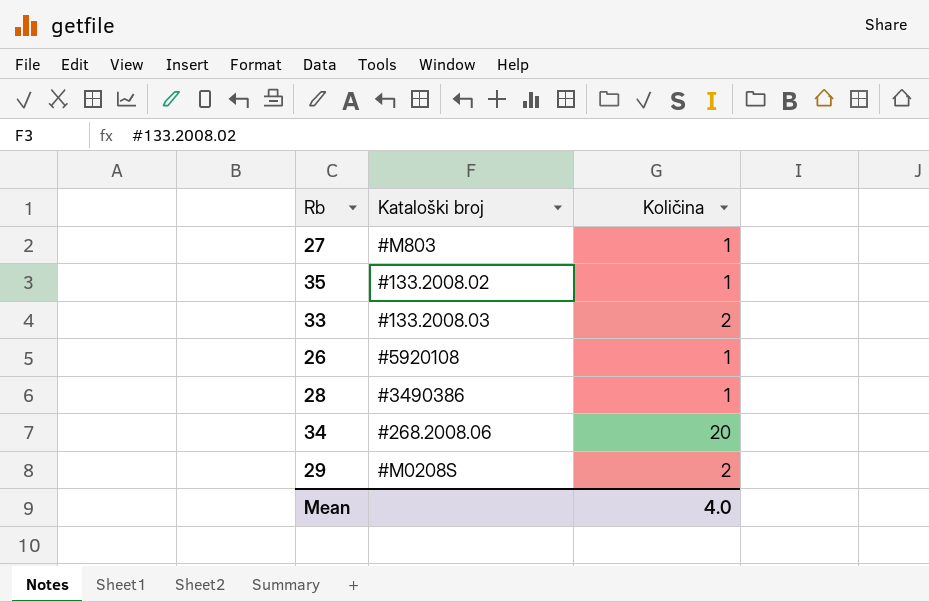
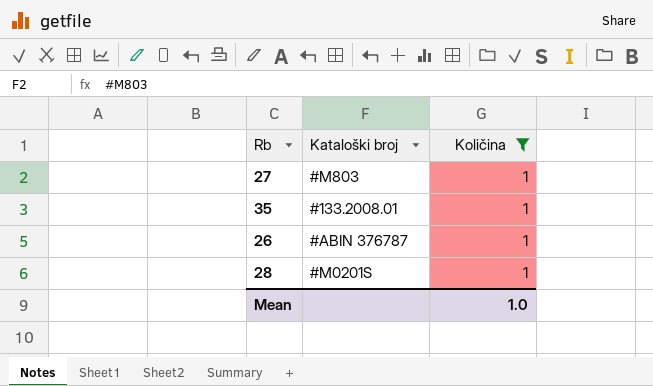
filter: none -> Količina = 1
35 | Kataloški broj: #133.2008.02 -> #133.2008.01
26 | Kataloški broj: #5920108 -> #ABIN 376787
28 | Kataloški broj: #3490386 -> #M0201S
Mean | Količina: 4.0 -> 1.0

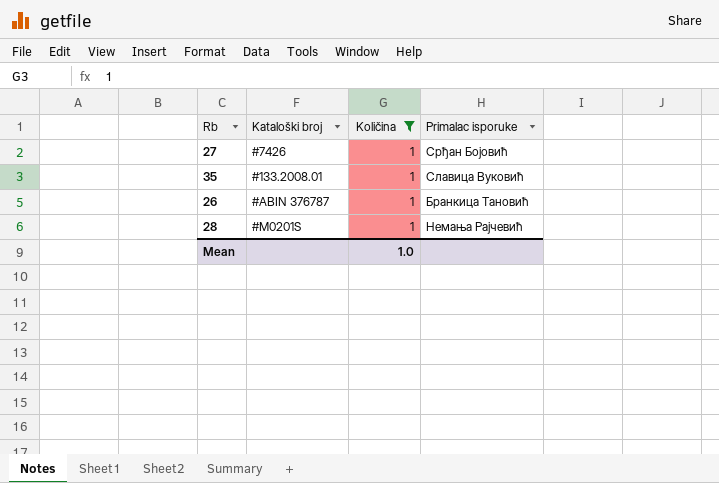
column Primalac isporuke | position: none -> 4
27 | Kataloški broj: #M803 -> #7426

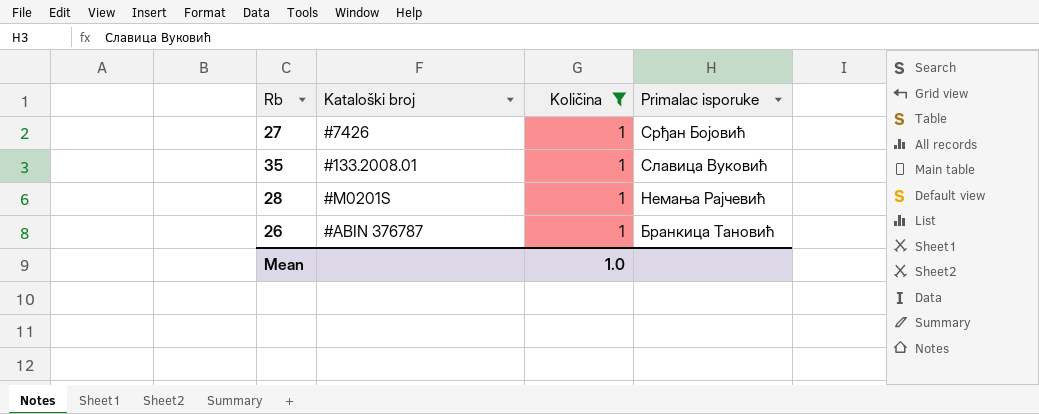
row order: none -> Primalac isporuke descending

